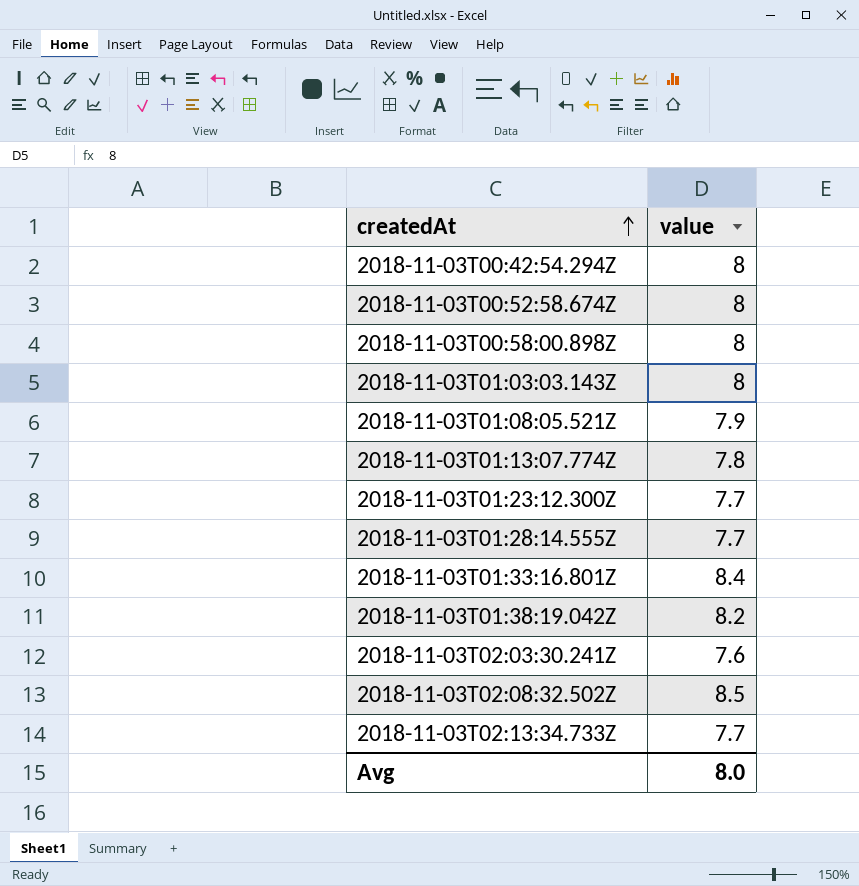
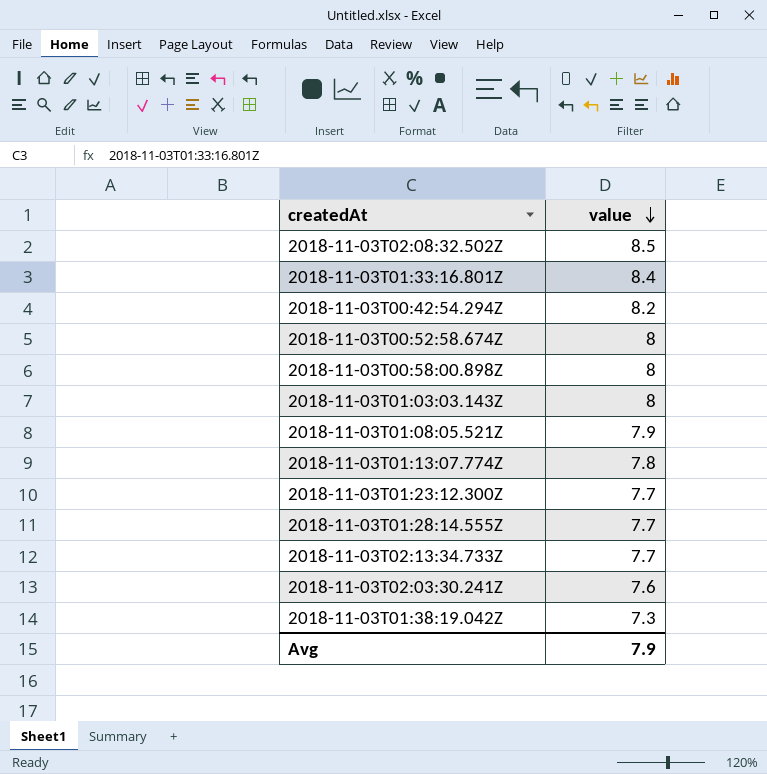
row order: createdAt ascending -> value descending
2018-11-03T00:42:54.294Z | value: 8 -> 8.2
2018-11-03T01:38:19.042Z | value: 8.2 -> 7.3
Avg | value: 8.0 -> 7.9

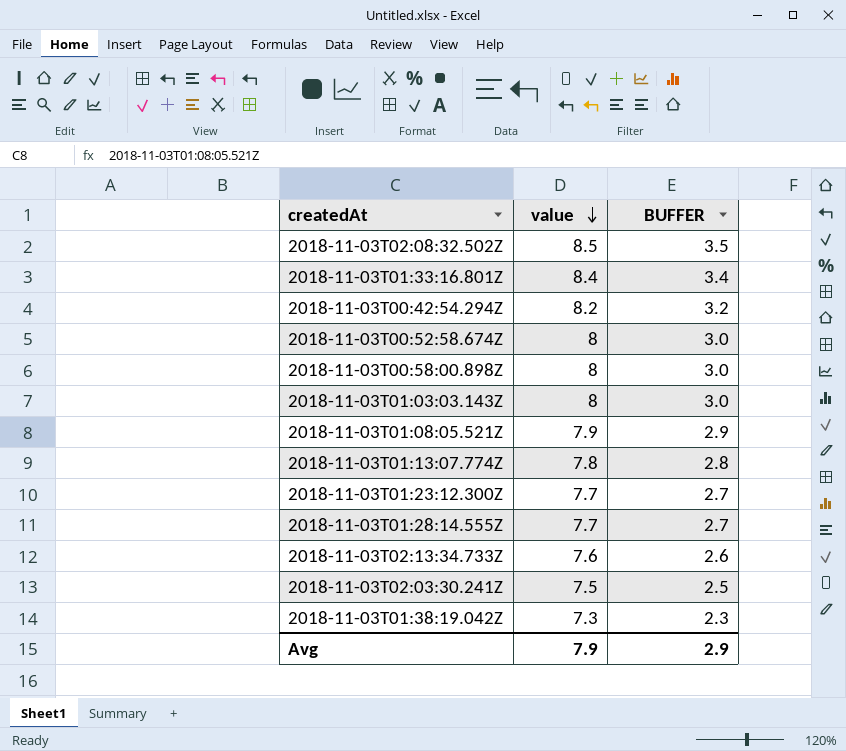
column BUFFER | formula: none -> [value] - 5
2018-11-03T02:13:34.733Z | value: 7.7 -> 7.6
2018-11-03T02:03:30.241Z | value: 7.6 -> 7.5

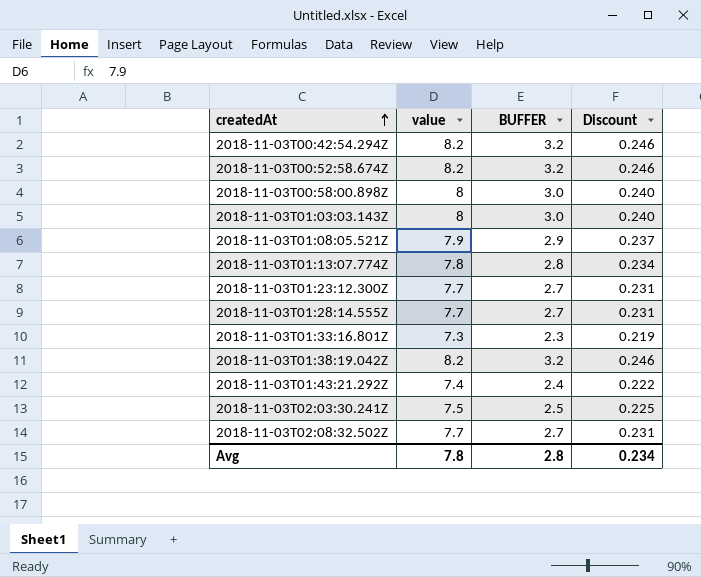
row order: value descending -> createdAt ascending
column Discount | formula: none -> [value] * 0.03
row 2018-11-03T02:13:34.733Z: 7.6 | 2.6 -> none
2018-11-03T00:52:58.674Z | value: 8 -> 8.2
2018-11-03T00:52:58.674Z | BUFFER: 3.0 -> 3.2
2018-11-03T01:33:16.801Z | value: 8.4 -> 7.3
2018-11-03T01:33:16.801Z | BUFFER: 3.4 -> 2.3
2018-11-03T01:38:19.042Z | value: 7.3 -> 8.2
2018-11-03T01:38:19.042Z | BUFFER: 2.3 -> 3.2
row 2018-11-03T01:43:21.292Z: none -> 7.4 | 2.4 | 0.222
2018-11-03T02:08:32.502Z | value: 8.5 -> 7.7
2018-11-03T02:08:32.502Z | BUFFER: 3.5 -> 2.7
Avg | value: 7.9 -> 7.8
Avg | BUFFER: 2.9 -> 2.8

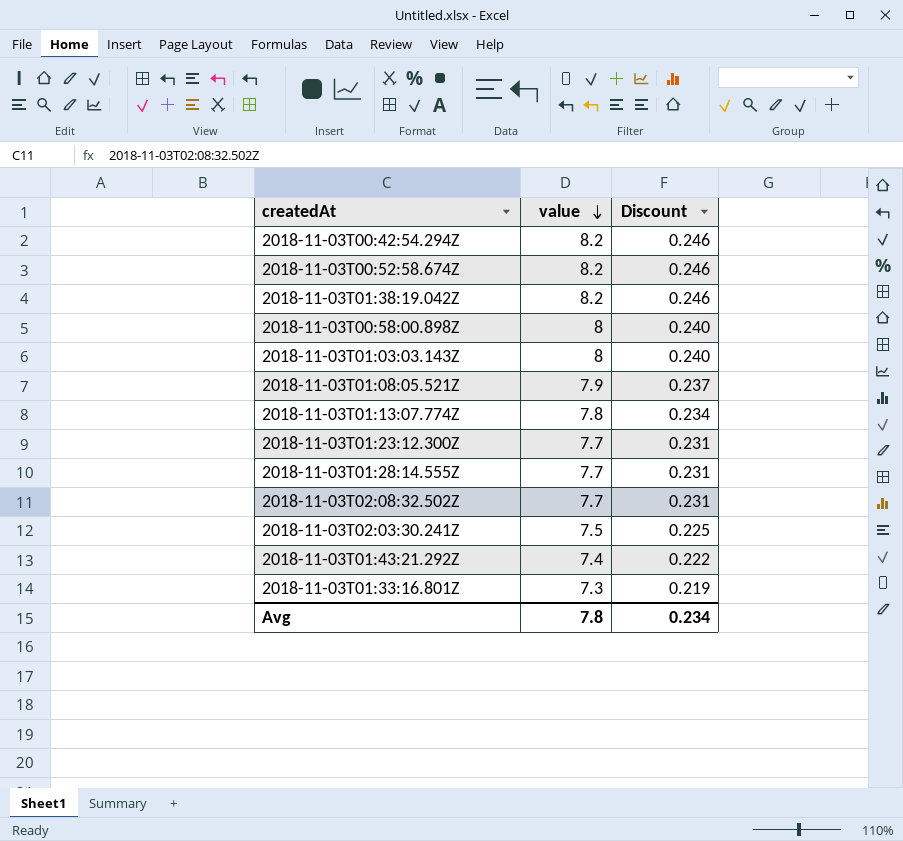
row order: createdAt ascending -> value descending
column BUFFER | formula: [value] - 5 -> none

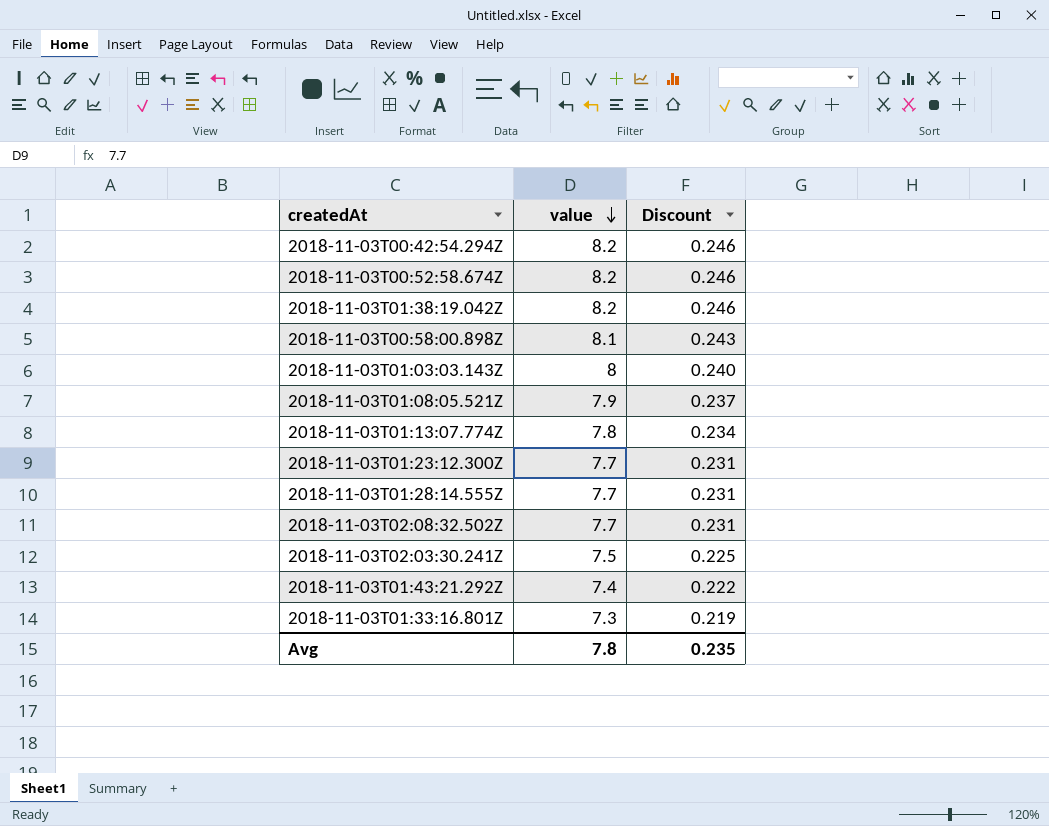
2018-11-03T00:58:00.898Z | value: 8 -> 8.1
2018-11-03T00:58:00.898Z | Discount: 0.240 -> 0.243
Avg | Discount: 0.234 -> 0.235

